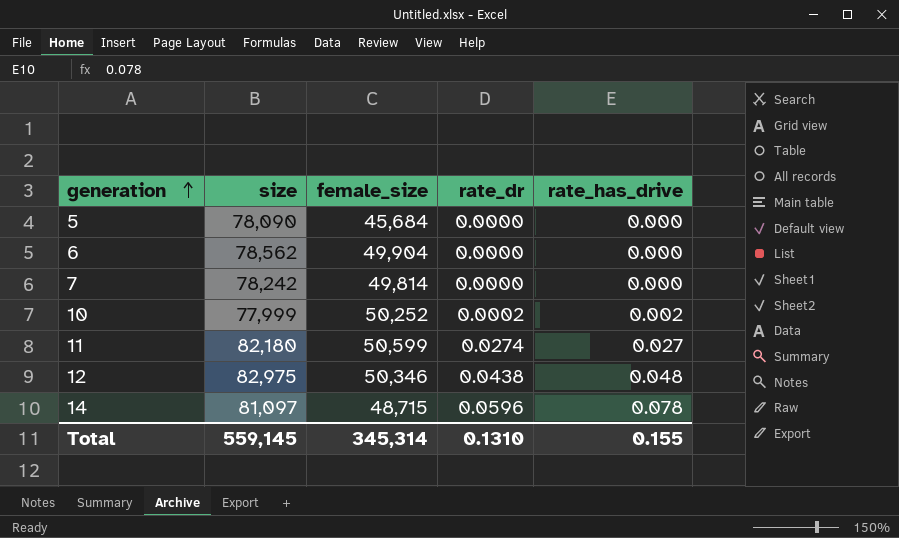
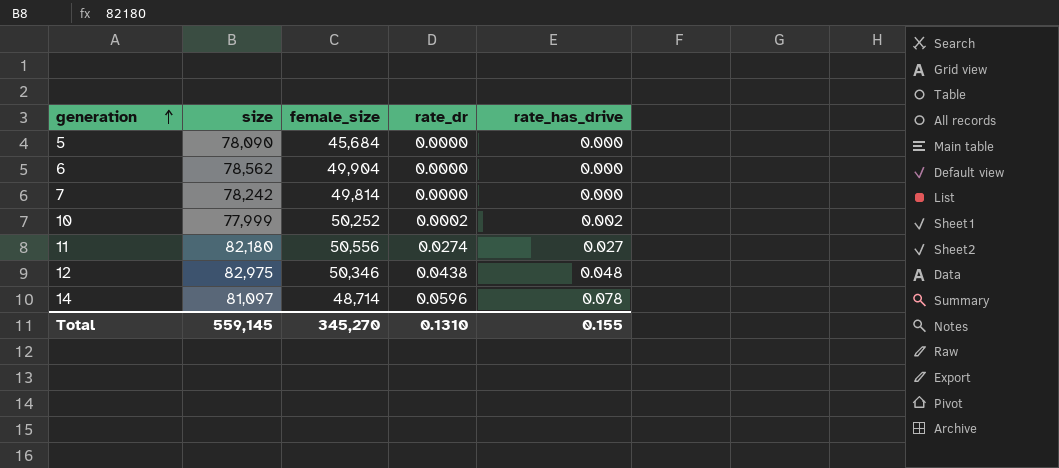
11 | female_size: 50,599 -> 50,556
14 | female_size: 48,715 -> 48,714
Total | female_size: 345,314 -> 345,270

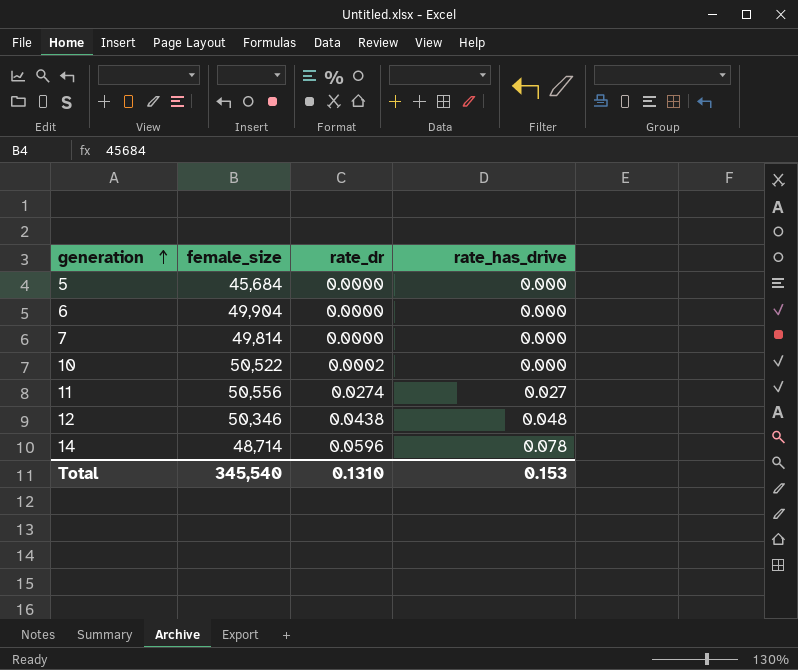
column size | position: 2 -> none
10 | female_size: 50,252 -> 50,522
10 | rate_has_drive: 0.002 -> 0.000
Total | female_size: 345,270 -> 345,540
Total | rate_has_drive: 0.155 -> 0.153

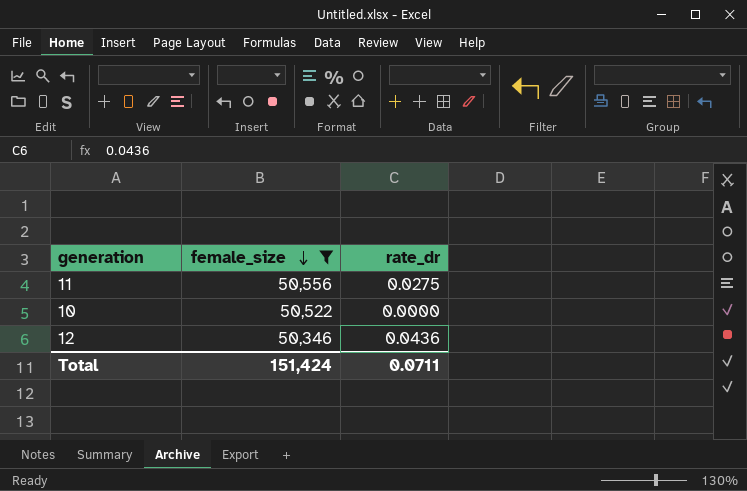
filter: none -> female_size >= 50,346
row order: generation ascending -> female_size descending
column rate_has_drive | position: 4 -> none
11 | rate_dr: 0.0274 -> 0.0275
10 | rate_dr: 0.0002 -> 0.0000
12 | rate_dr: 0.0438 -> 0.0436
Total | female_size: 345,540 -> 151,424
Total | rate_dr: 0.1310 -> 0.0711

